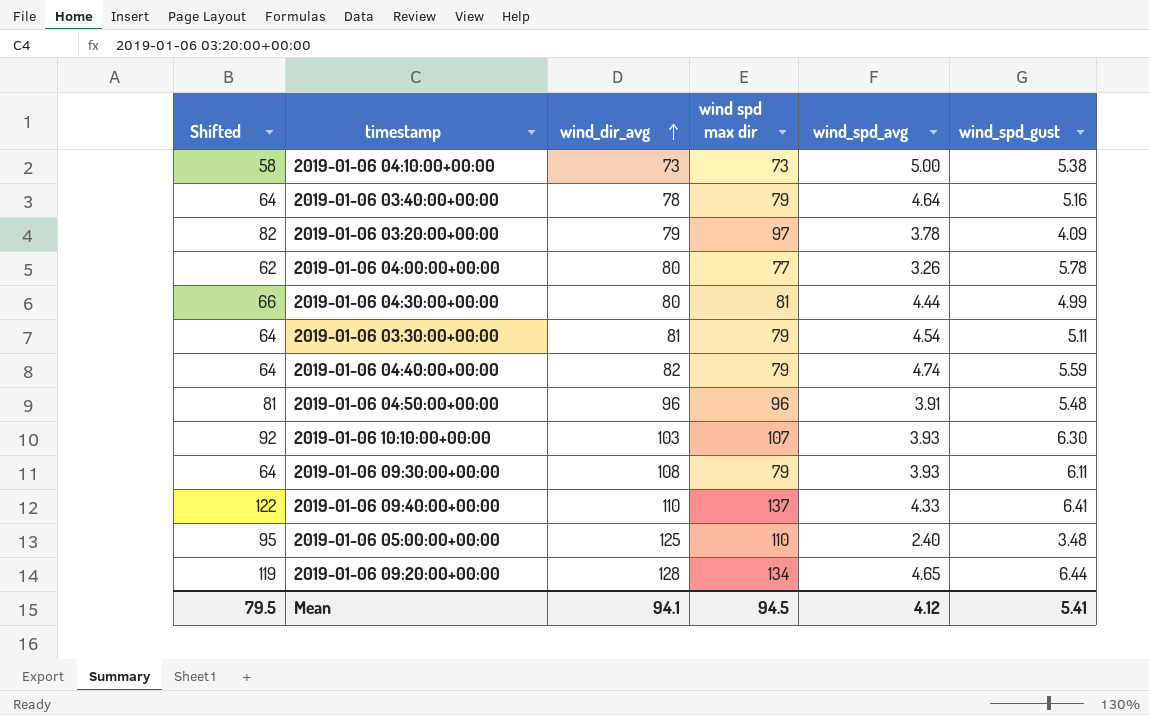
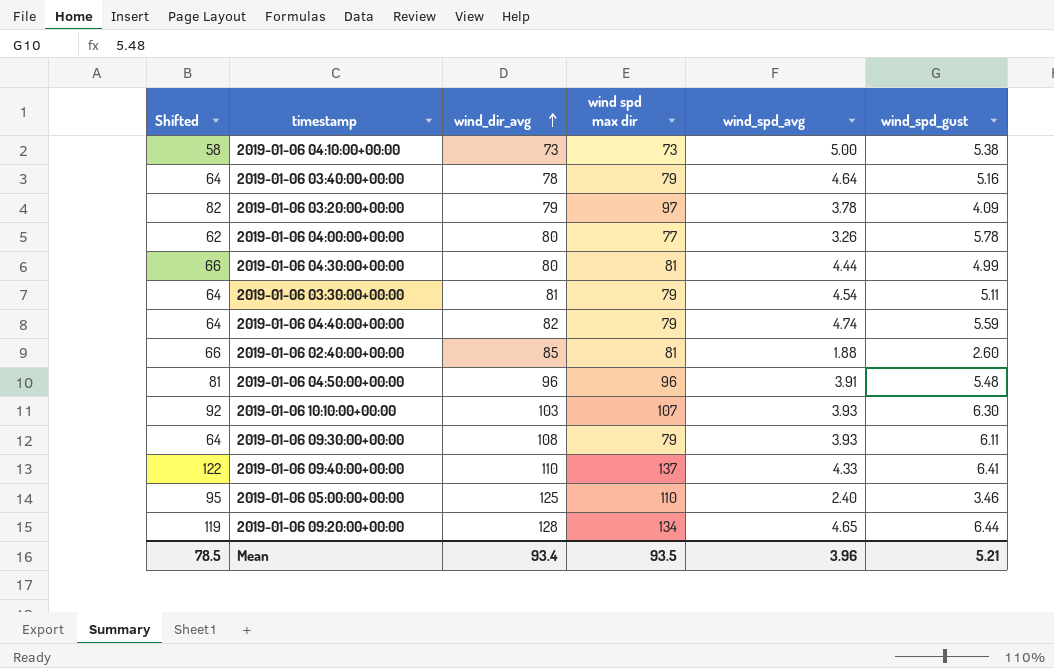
row 2019-01-06 02:40:00+00:00: none -> 66 | 85 | 81 | 1.88 | 2.60
2019-01-06 05:00:00+00:00 | wind_spd_gust: 3.48 -> 3.46
Mean | Shifted: 79.5 -> 78.5
Mean | wind_dir_avg: 94.1 -> 93.4
Mean | wind spd max dir: 94.5 -> 93.5
Mean | wind_spd_avg: 4.12 -> 3.96
Mean | wind_spd_gust: 5.41 -> 5.21

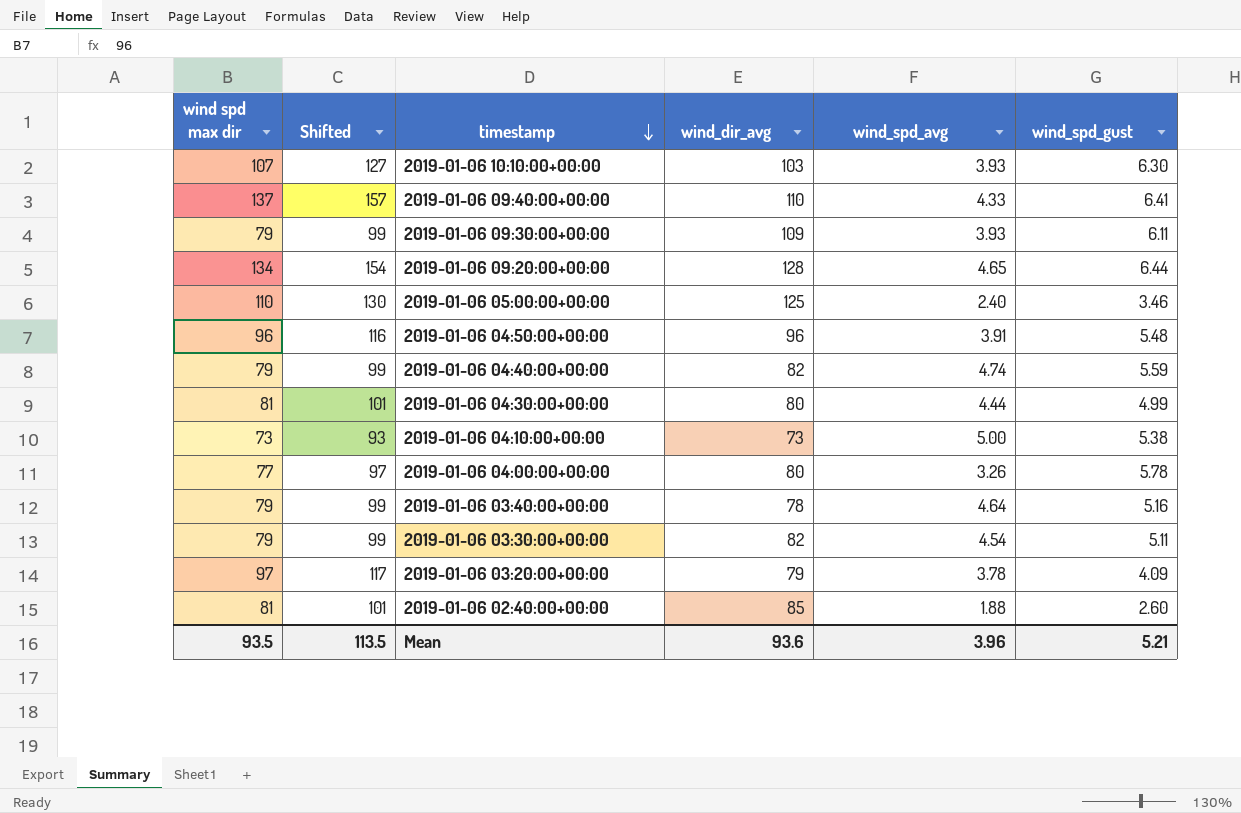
row order: wind_dir_avg ascending -> timestamp descending
column wind spd max dir | position: 4 -> 1
column Shifted | formula: [wind spd max dir] - 15 -> [wind spd max dir] + 20
2019-01-06 09:30:00+00:00 | wind_dir_avg: 108 -> 109
2019-01-06 03:30:00+00:00 | wind_dir_avg: 81 -> 82
Mean | Shifted: 78.5 -> 113.5
Mean | wind_dir_avg: 93.4 -> 93.6

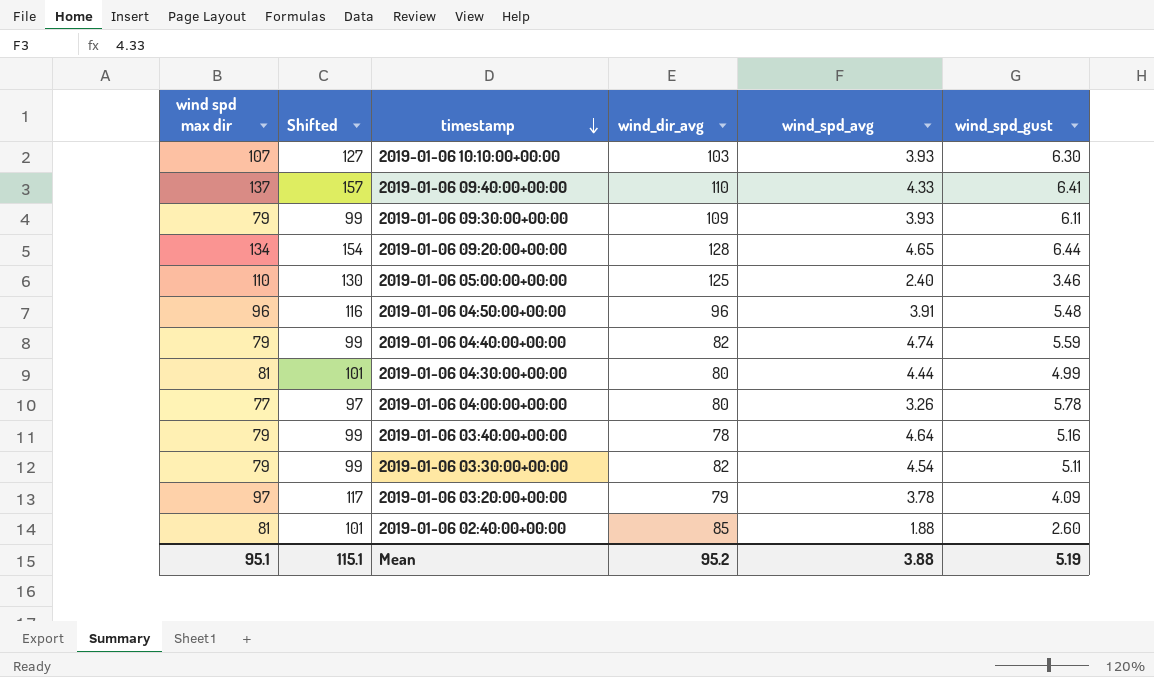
row 2019-01-06 04:10:00+00:00: 73 | 93 | 73 | 5.00 | 5.38 -> none
Mean | wind spd max dir: 93.5 -> 95.1
Mean | Shifted: 113.5 -> 115.1
Mean | wind_dir_avg: 93.6 -> 95.2
Mean | wind_spd_avg: 3.96 -> 3.88
Mean | wind_spd_gust: 5.21 -> 5.19

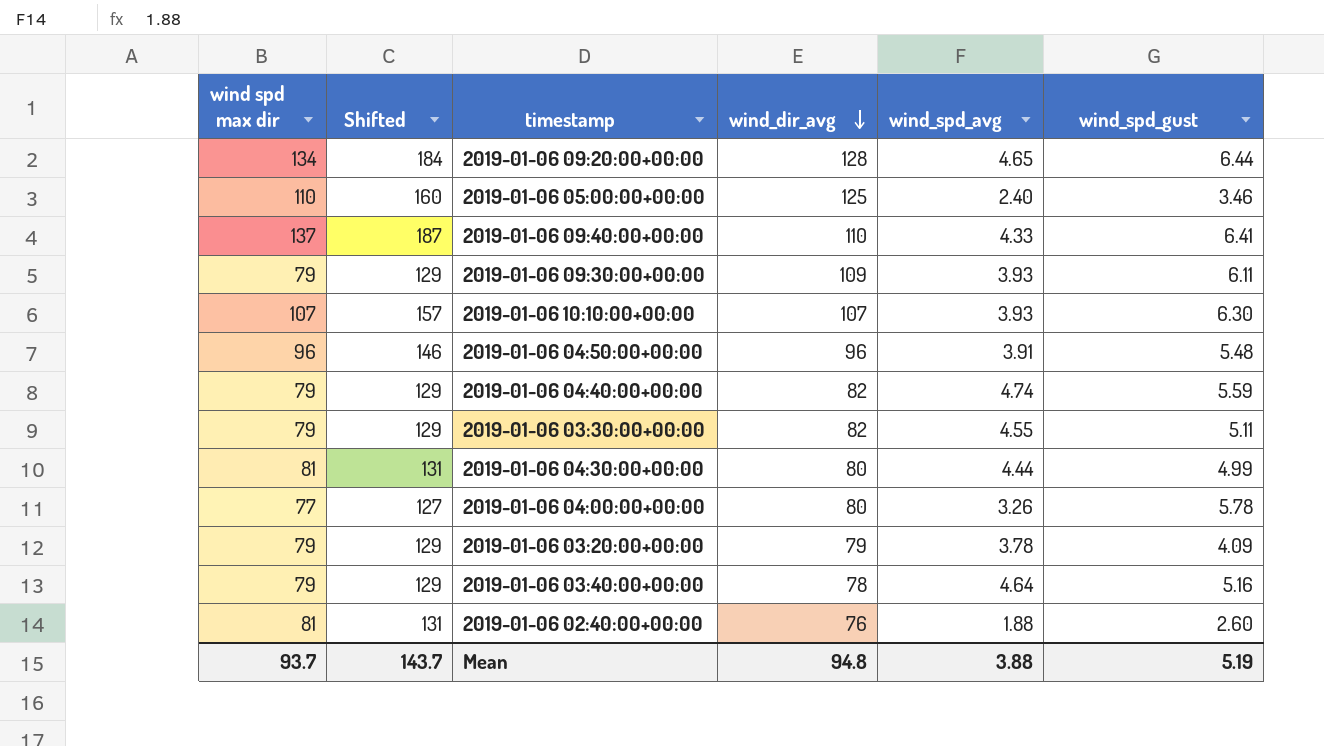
row order: timestamp descending -> wind_dir_avg descending
column Shifted | formula: [wind spd max dir] + 20 -> [wind spd max dir] + 50
2019-01-06 10:10:00+00:00 | wind_dir_avg: 103 -> 107
2019-01-06 03:30:00+00:00 | wind_spd_avg: 4.54 -> 4.55
2019-01-06 03:20:00+00:00 | wind spd max dir: 97 -> 79
2019-01-06 02:40:00+00:00 | wind_dir_avg: 85 -> 76
Mean | wind spd max dir: 95.1 -> 93.7
Mean | Shifted: 115.1 -> 143.7
Mean | wind_dir_avg: 95.2 -> 94.8

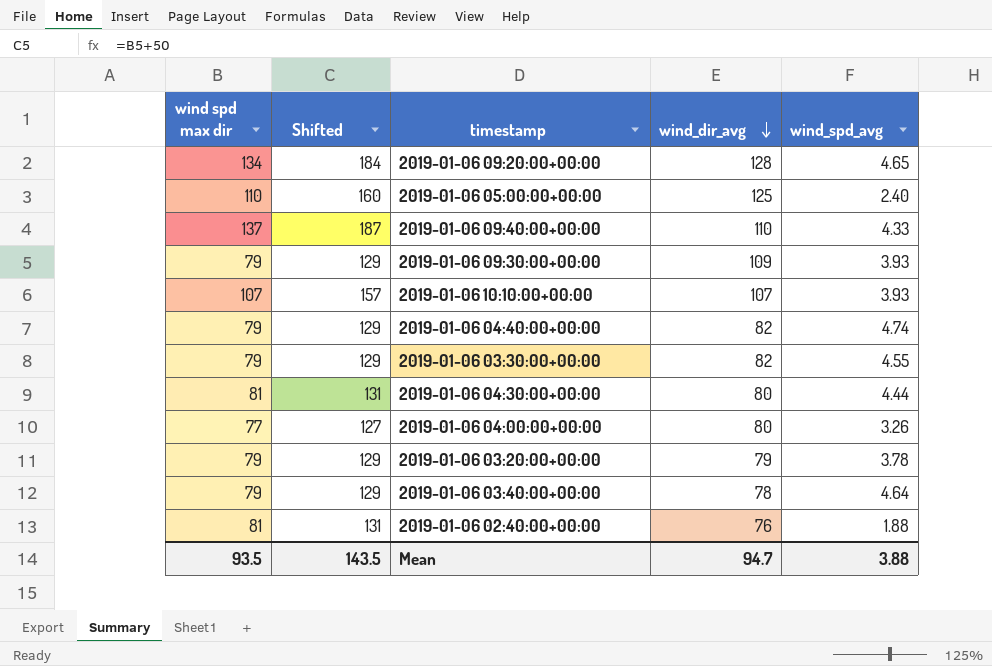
column wind_spd_gust | position: 6 -> none
row 2019-01-06 04:50:00+00:00: 96 | 146 | 96 | 3.91 | 5.48 -> none
Mean | wind spd max dir: 93.7 -> 93.5
Mean | Shifted: 143.7 -> 143.5
Mean | wind_dir_avg: 94.8 -> 94.7

